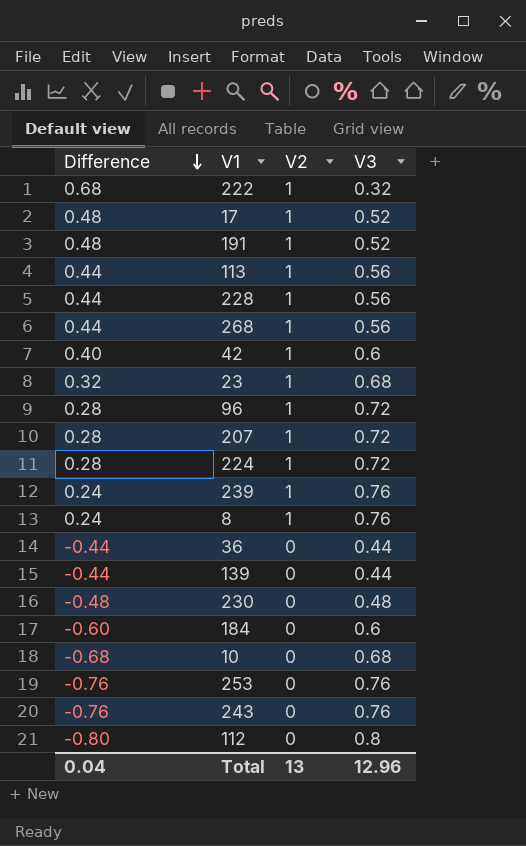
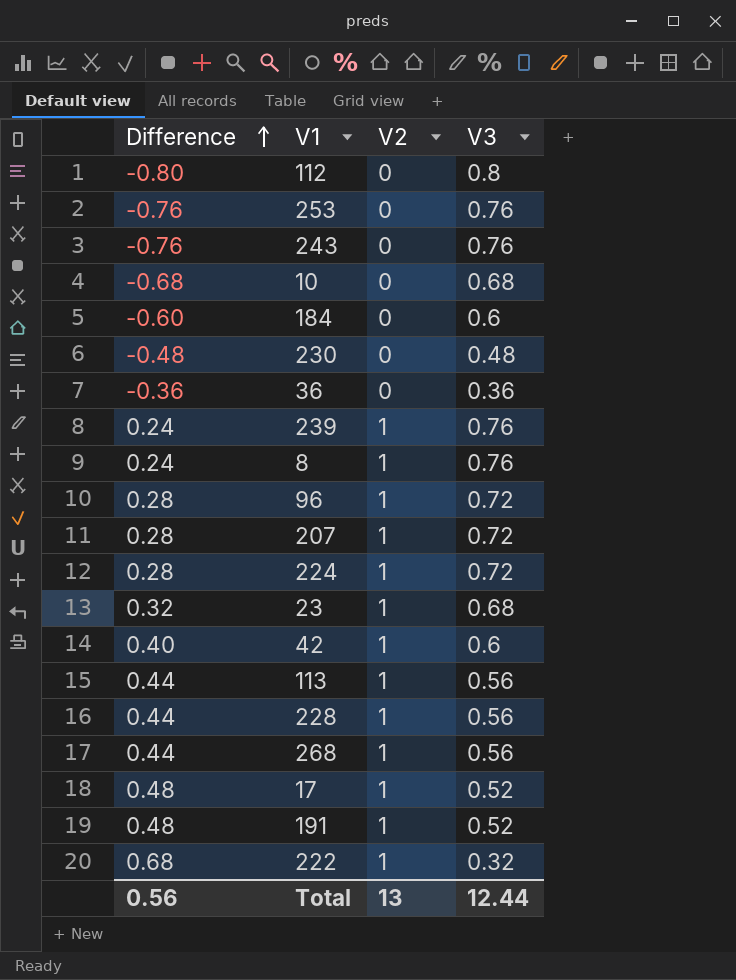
row order: Difference descending -> Difference ascending
row 139: -0.44 | 0 | 0.44 -> none
36 | Difference: -0.44 -> -0.36
36 | V3: 0.44 -> 0.36
Total | Difference: 0.04 -> 0.56
Total | V3: 12.96 -> 12.44

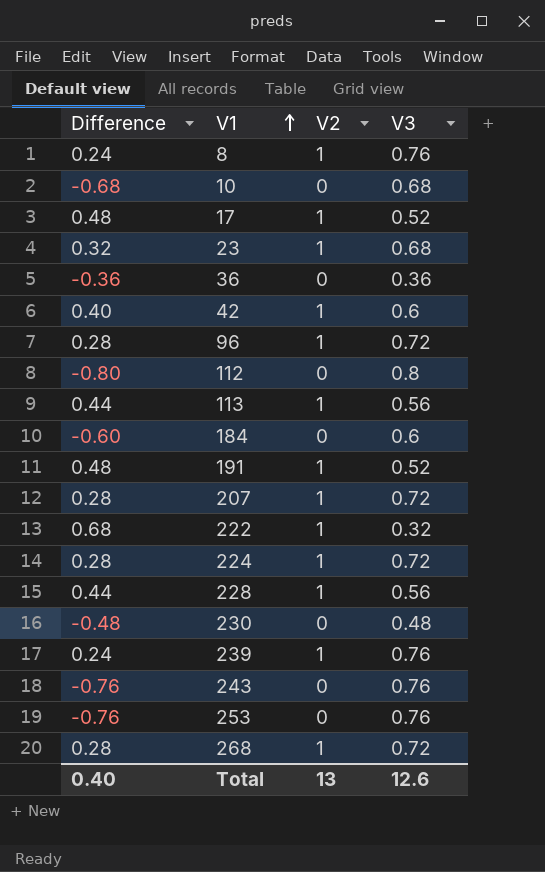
row order: Difference ascending -> V1 ascending
268 | Difference: 0.44 -> 0.28
268 | V3: 0.56 -> 0.72
Total | Difference: 0.56 -> 0.40
Total | V3: 12.44 -> 12.6

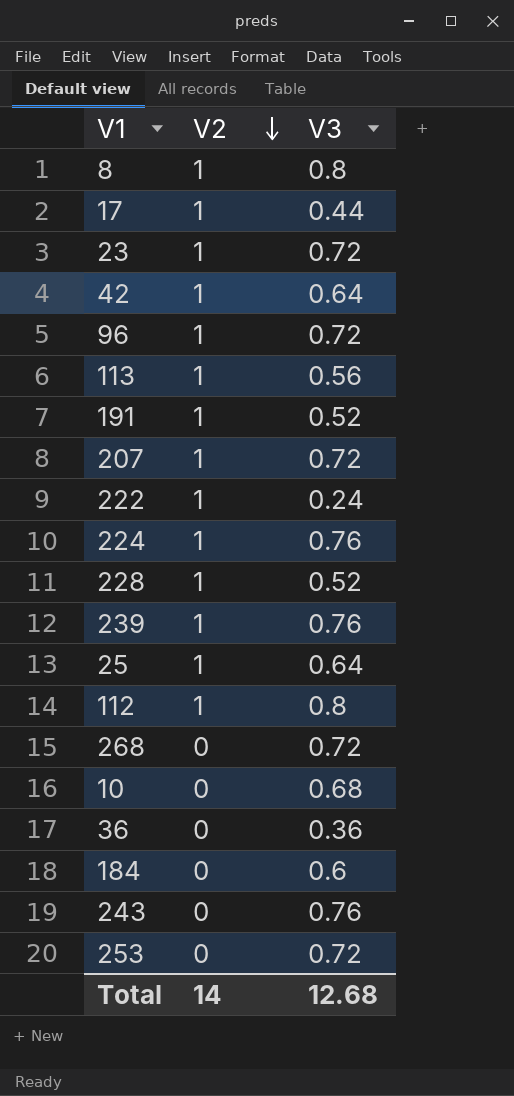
row order: V1 ascending -> V2 descending
column Difference | formula: [V2] - [V3] -> none
row 230: -0.48 | 0 | 0.48 -> none
8 | V3: 0.76 -> 0.8
17 | V3: 0.52 -> 0.44
23 | V3: 0.68 -> 0.72
42 | V3: 0.6 -> 0.64
222 | V3: 0.32 -> 0.24
224 | V3: 0.72 -> 0.76
228 | V3: 0.56 -> 0.52
row 25: none -> 1 | 0.64
112 | V2: 0 -> 1
268 | V2: 1 -> 0
253 | V3: 0.76 -> 0.72
Total | V2: 13 -> 14
Total | V3: 12.6 -> 12.68

